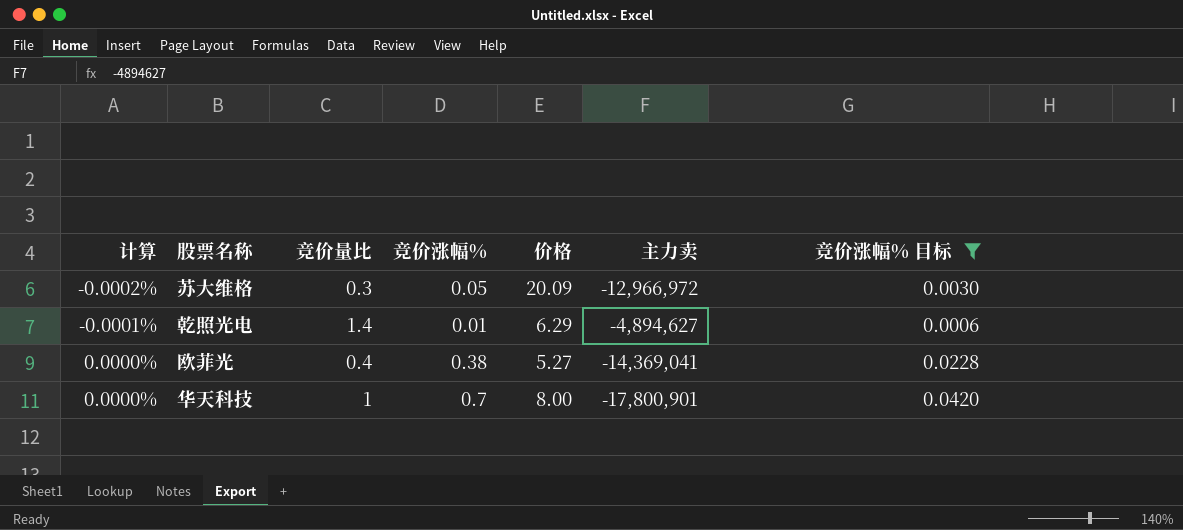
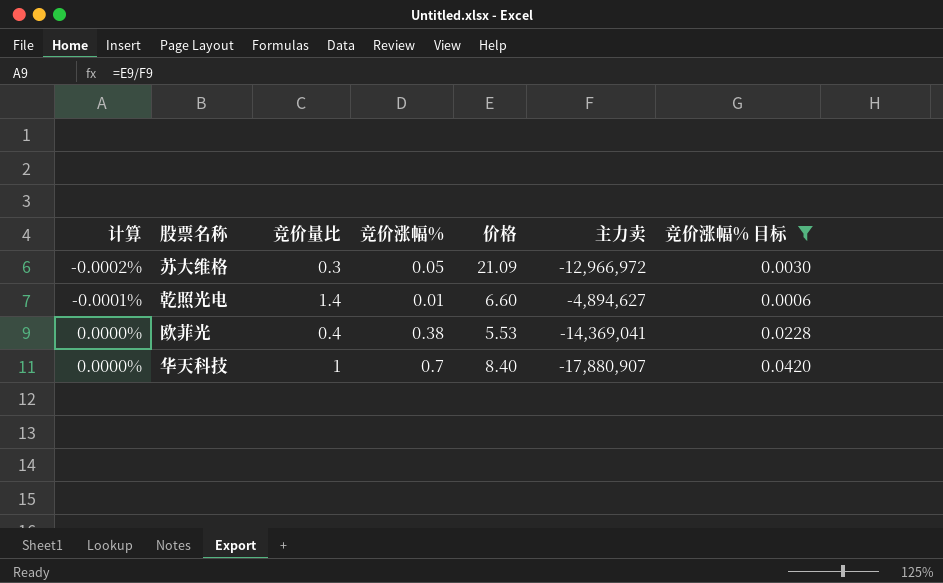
苏大维格 | 价格: 20.09 -> 21.09
乾照光电 | 价格: 6.29 -> 6.60
欧菲光 | 价格: 5.27 -> 5.53
华天科技 | 价格: 8.00 -> 8.40
华天科技 | 主力卖: -17,800,901 -> -17,880,907

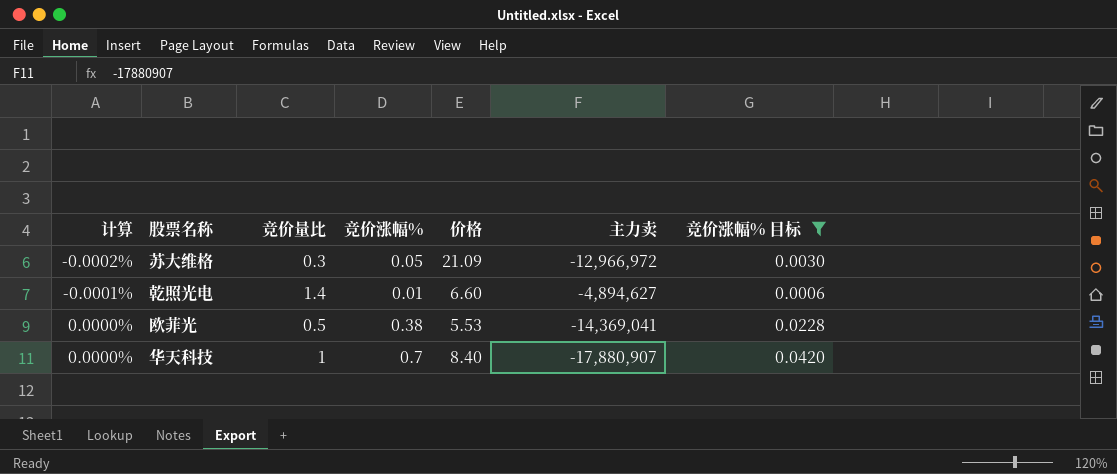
欧菲光 | 竞价量比: 0.4 -> 0.5

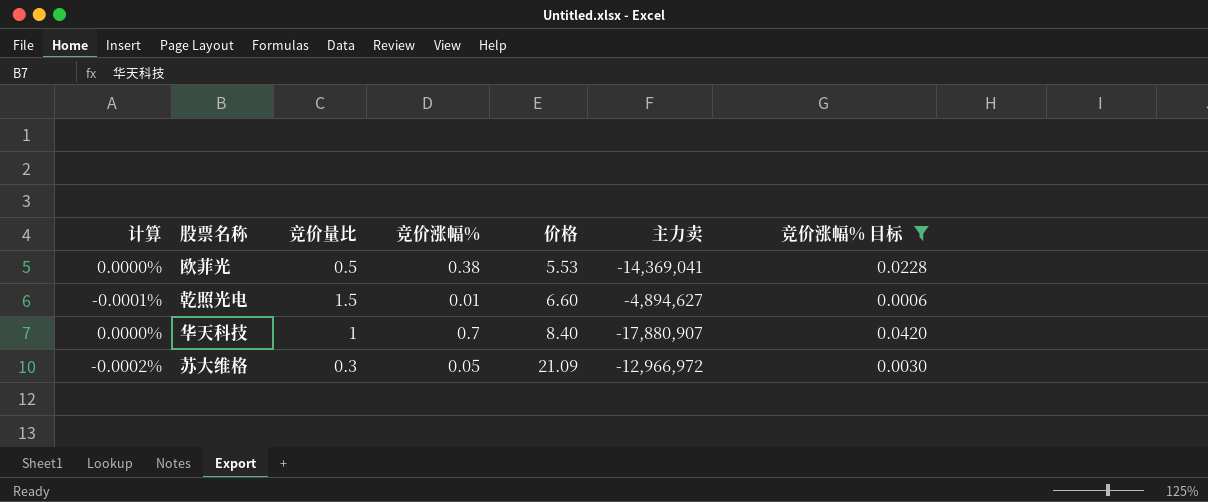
row order: 计算 ascending -> 价格 ascending
乾照光电 | 竞价量比: 1.4 -> 1.5

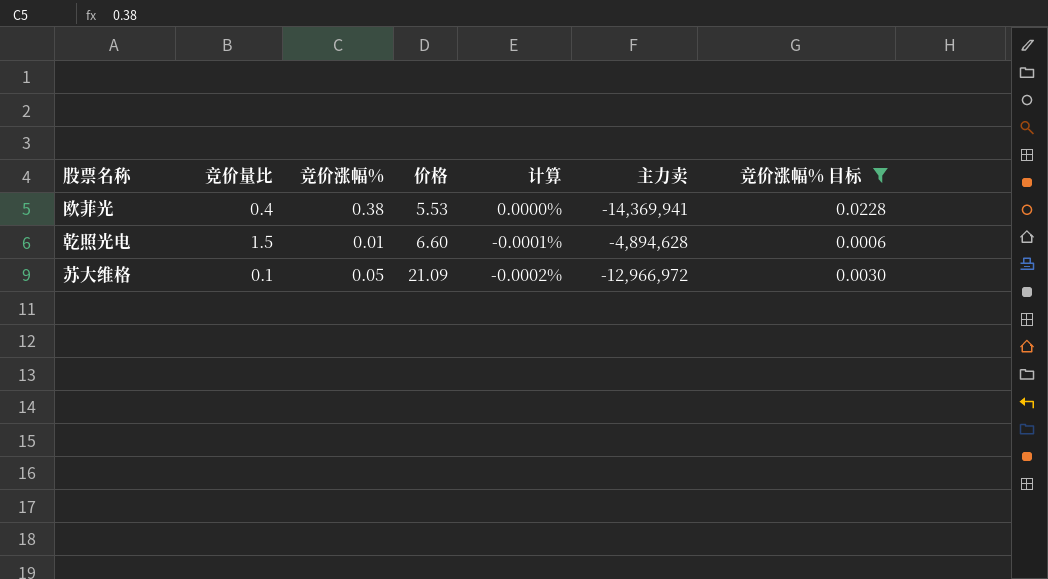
column 计算 | position: 1 -> 5
row 华天科技: 0.0000% | 1 | 0.7 | 8.40 | -17,880,907 | 0.0420 -> none
欧菲光 | 竞价量比: 0.5 -> 0.4
欧菲光 | 主力卖: -14,369,041 -> -14,369,941
乾照光电 | 主力卖: -4,894,627 -> -4,894,628
苏大维格 | 竞价量比: 0.3 -> 0.1

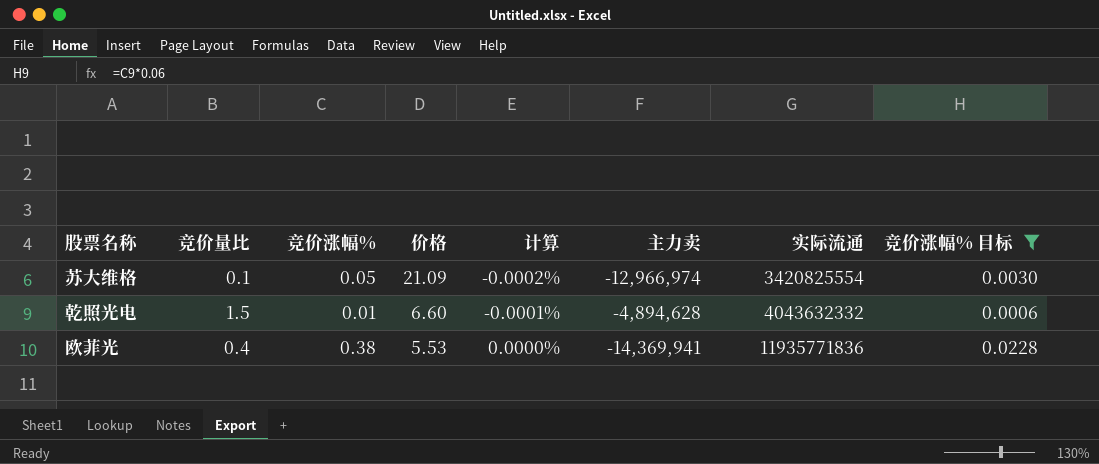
row order: 价格 ascending -> 价格 descending
column 实际流通 | position: none -> 7
苏大维格 | 主力卖: -12,966,972 -> -12,966,974

